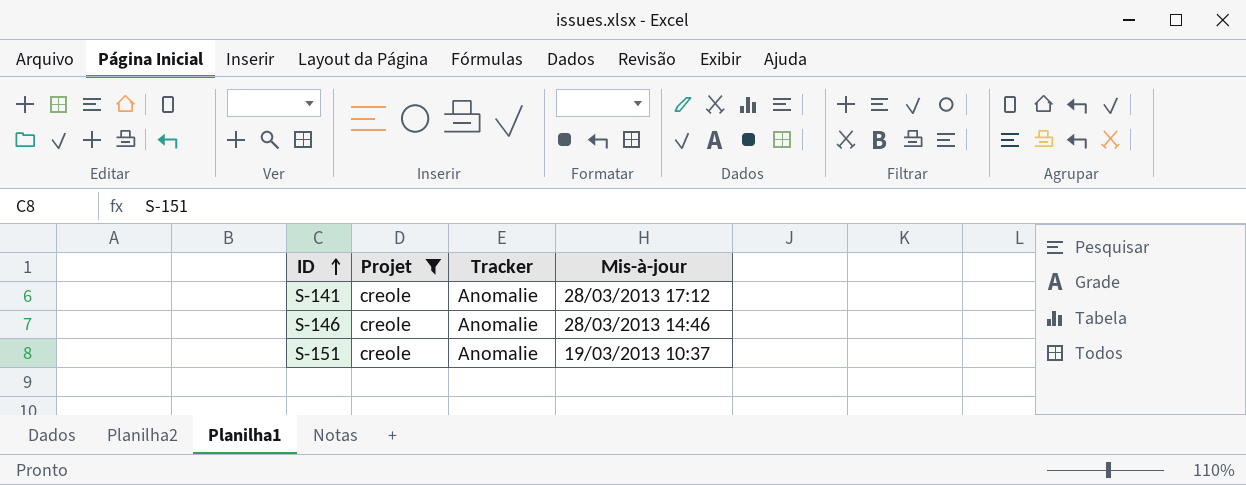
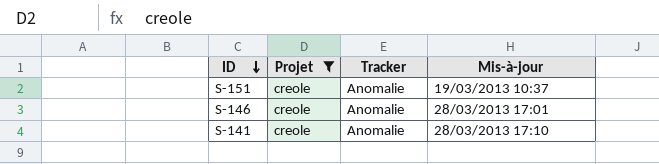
row order: ID ascending -> ID descending
S-146 | Mis-à-jour: 28/03/2013 14:46 -> 28/03/2013 17:01
S-141 | Mis-à-jour: 28/03/2013 17:12 -> 28/03/2013 17:10

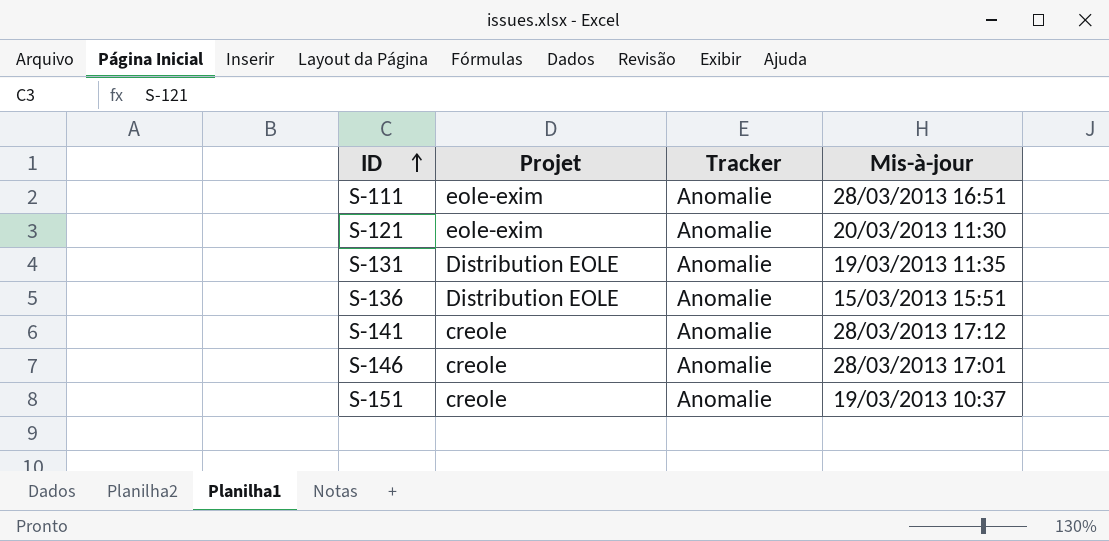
filter: Projet = creole -> none
row order: ID descending -> ID ascending
S-141 | Mis-à-jour: 28/03/2013 17:10 -> 28/03/2013 17:12

